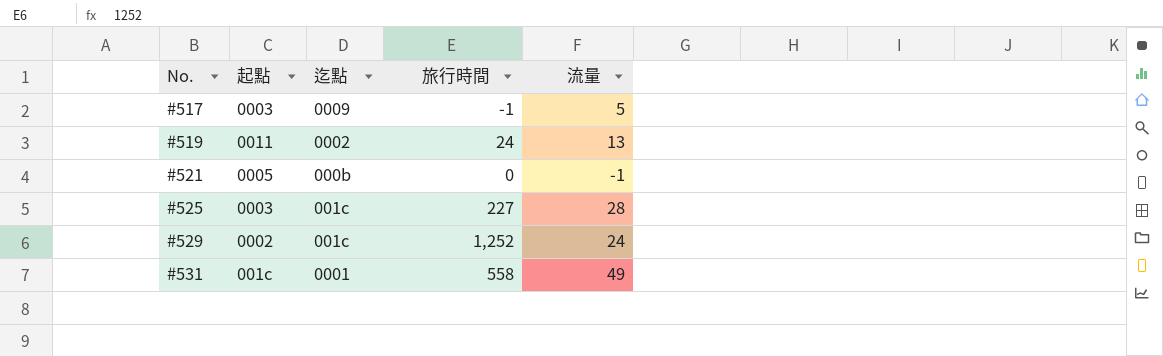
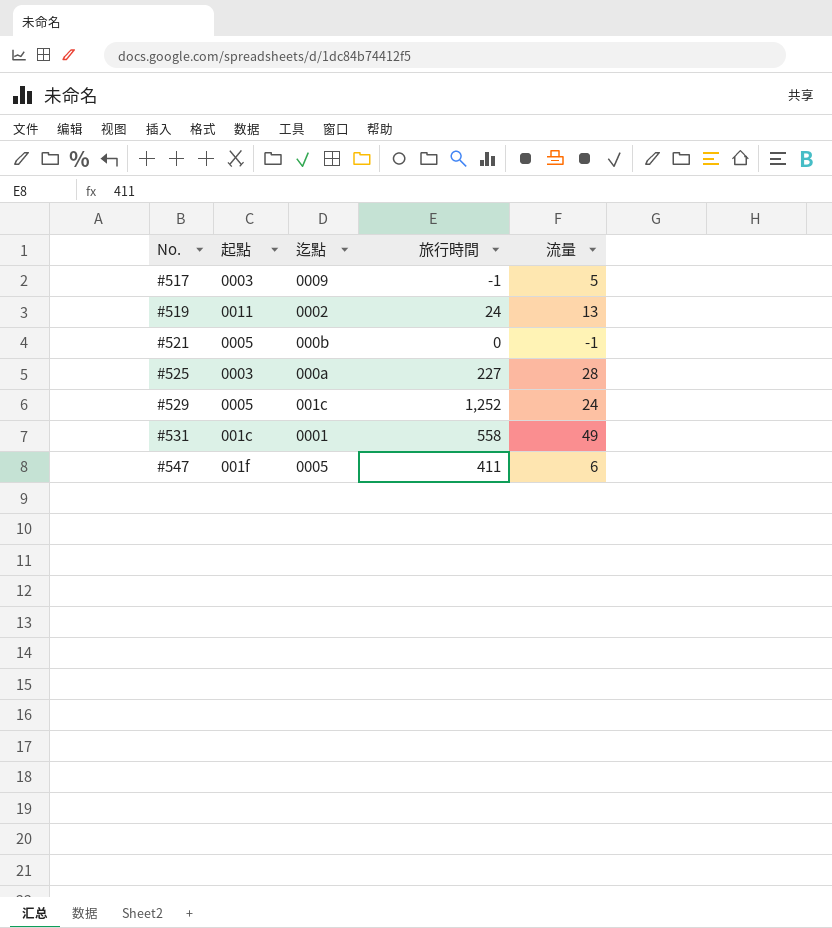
#525 | 迄點: 001c -> 000a
#529 | 起點: 0002 -> 0005
row #547: none -> 001f | 0005 | 411 | 6

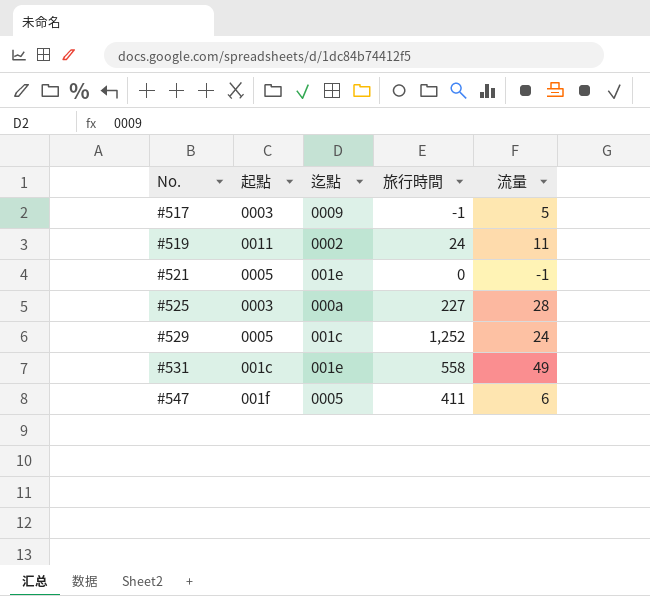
#519 | 流量: 13 -> 11
#521 | 迄點: 000b -> 001e
#531 | 迄點: 0001 -> 001e

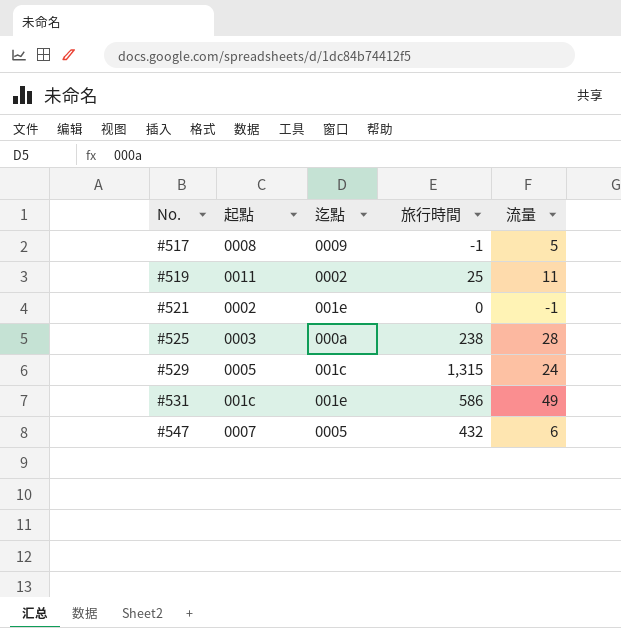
#517 | 起點: 0003 -> 0008
#519 | 旅行時間: 24 -> 25
#521 | 起點: 0005 -> 0002
#525 | 旅行時間: 227 -> 238
#529 | 旅行時間: 1,252 -> 1,315
#531 | 旅行時間: 558 -> 586
#547 | 起點: 001f -> 0007
#547 | 旅行時間: 411 -> 432

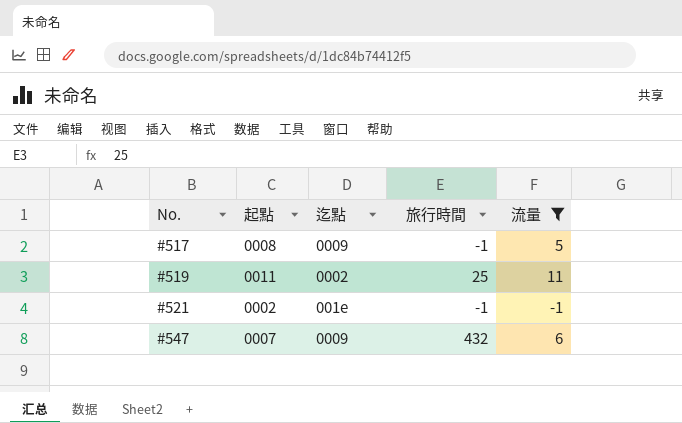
filter: none -> 流量 <= 11
#521 | 旅行時間: 0 -> -1
#547 | 迄點: 0005 -> 0009

